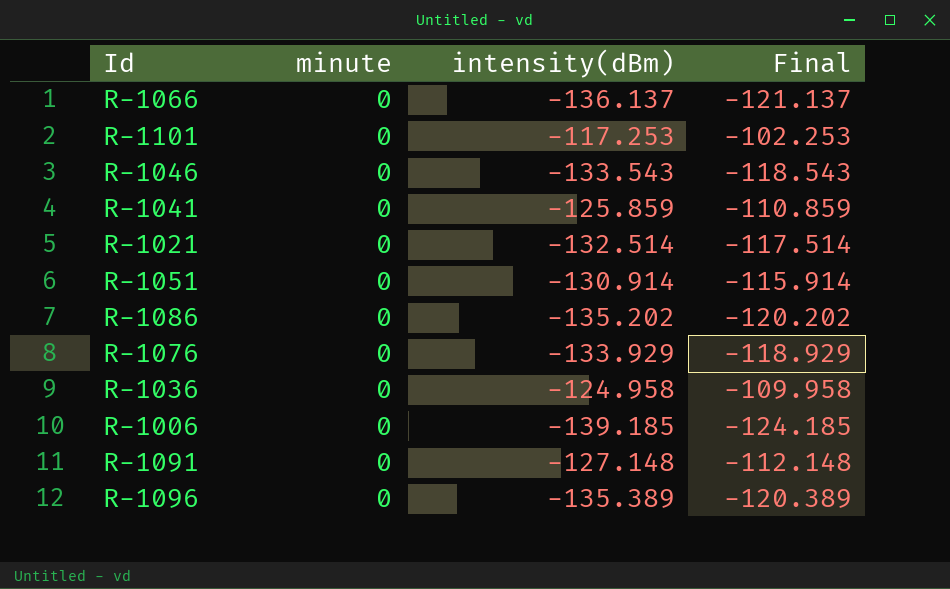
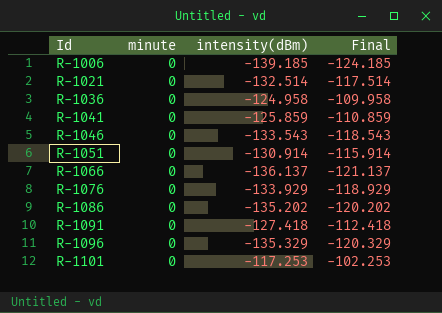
row order: none -> Id ascending
R-1091 | intensity(dBm): -127.148 -> -127.418
R-1091 | Final: -112.148 -> -112.418
R-1096 | intensity(dBm): -135.389 -> -135.329
R-1096 | Final: -120.389 -> -120.329

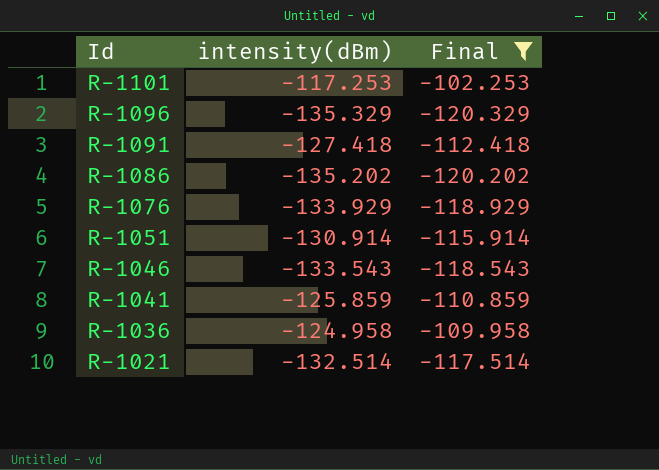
filter: none -> Final >= -120.329
row order: Id ascending -> Id descending
column minute | position: 2 -> none

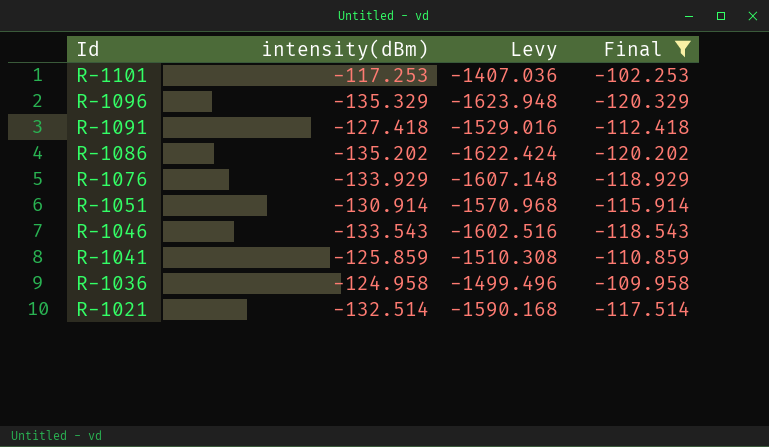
column Levy | formula: none -> [intensity(dBm)] * 12

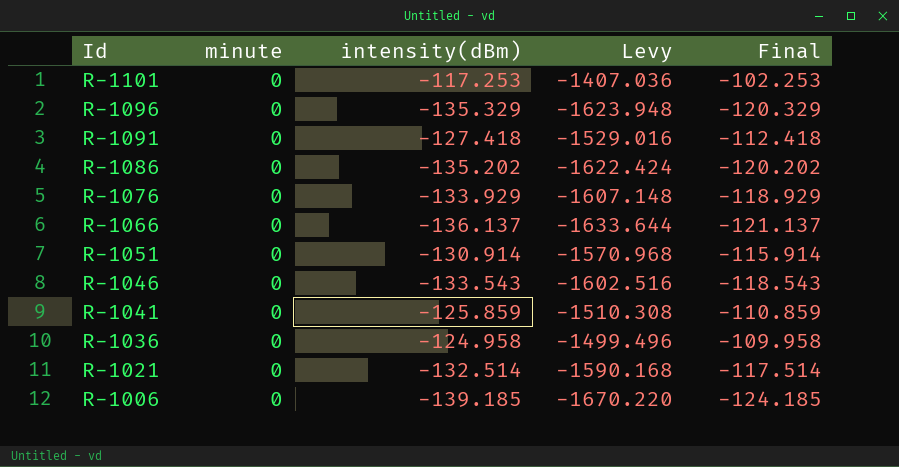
filter: Final >= -120.329 -> none
column minute | position: none -> 2

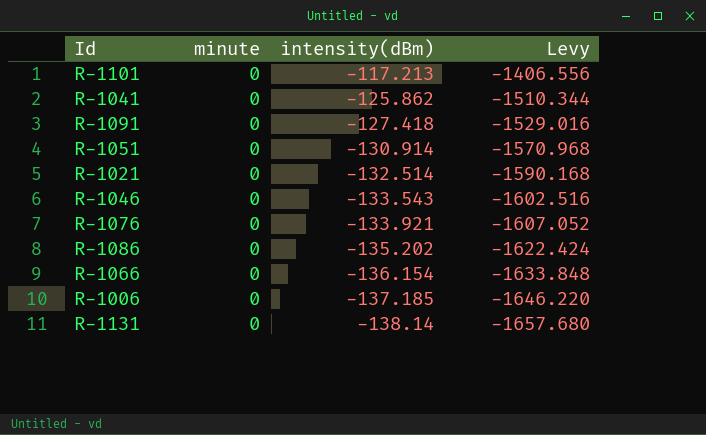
row order: Id descending -> intensity(dBm) descending
column Final | formula: [intensity(dBm)] + 15 -> none
row R-1096: 0 | -135.329 | -1623.948 | -120.329 -> none
row R-1036: 0 | -124.958 | -1499.496 | -109.958 -> none
R-1101 | intensity(dBm): -117.253 -> -117.213
R-1101 | Levy: -1407.036 -> -1406.556
R-1041 | intensity(dBm): -125.859 -> -125.862
R-1041 | Levy: -1510.308 -> -1510.344
R-1076 | intensity(dBm): -133.929 -> -133.921
R-1076 | Levy: -1607.148 -> -1607.052
R-1066 | intensity(dBm): -136.137 -> -136.154
R-1066 | Levy: -1633.644 -> -1633.848
R-1006 | intensity(dBm): -139.185 -> -137.185
R-1006 | Levy: -1670.220 -> -1646.220
row R-1131: none -> 0 | -138.14 | -1657.680

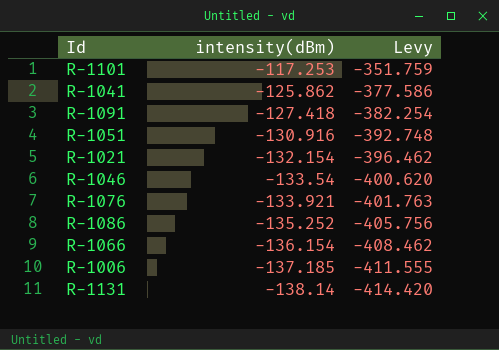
column minute | position: 2 -> none
column Levy | formula: [intensity(dBm)] * 12 -> [intensity(dBm)] * 3
R-1101 | intensity(dBm): -117.213 -> -117.253
R-1051 | intensity(dBm): -130.914 -> -130.916
R-1021 | intensity(dBm): -132.514 -> -132.154
R-1046 | intensity(dBm): -133.543 -> -133.54
R-1086 | intensity(dBm): -135.202 -> -135.252

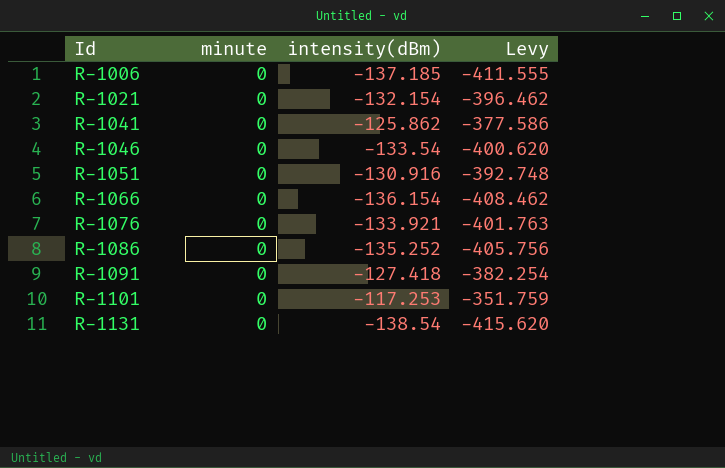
row order: intensity(dBm) descending -> Id ascending
column minute | position: none -> 2
R-1131 | intensity(dBm): -138.14 -> -138.54
R-1131 | Levy: -414.420 -> -415.620

